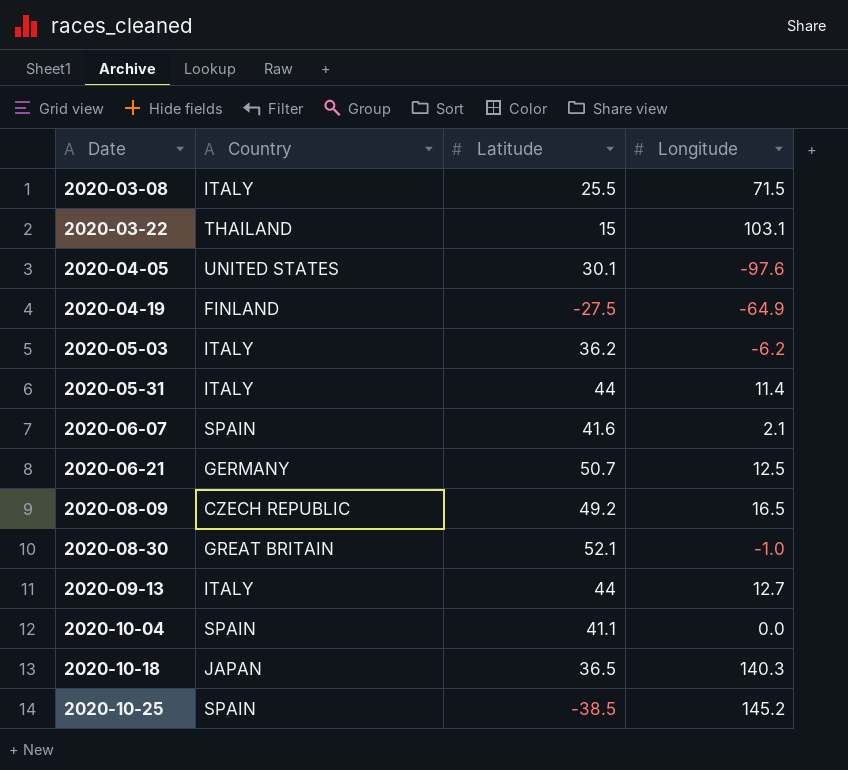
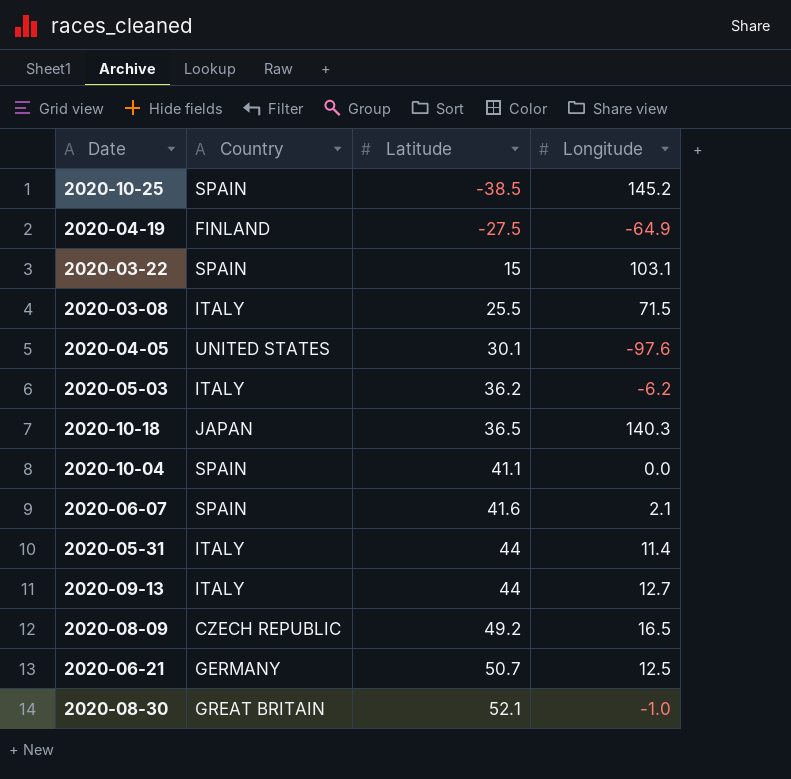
row order: Date ascending -> Latitude ascending
2020-03-22 | Country: THAILAND -> SPAIN

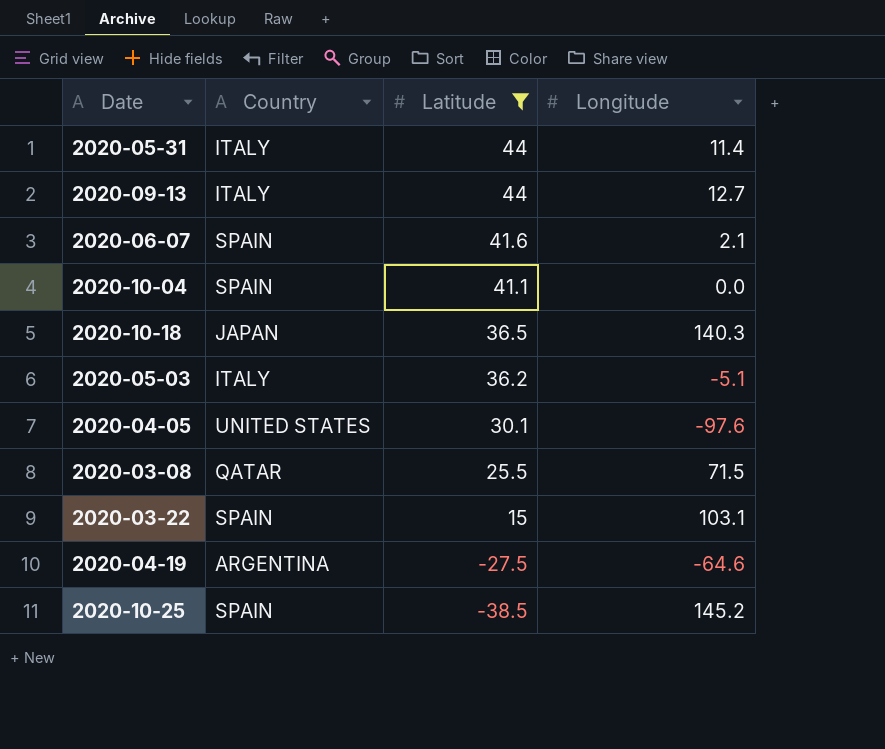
filter: none -> Latitude <= 44
row order: Latitude ascending -> Latitude descending
2020-05-03 | Longitude: -6.2 -> -5.1
2020-03-08 | Country: ITALY -> QATAR
2020-04-19 | Country: FINLAND -> ARGENTINA
2020-04-19 | Longitude: -64.9 -> -64.6

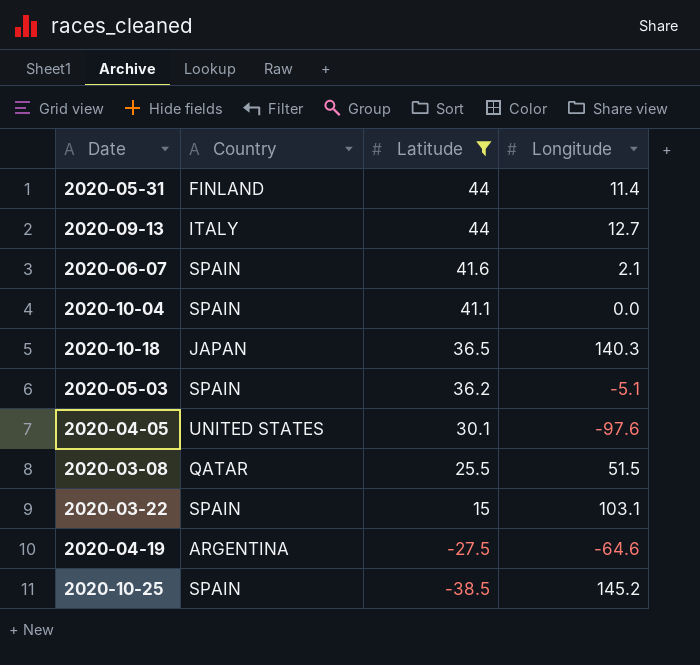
2020-05-31 | Country: ITALY -> FINLAND
2020-05-03 | Country: ITALY -> SPAIN
2020-03-08 | Longitude: 71.5 -> 51.5

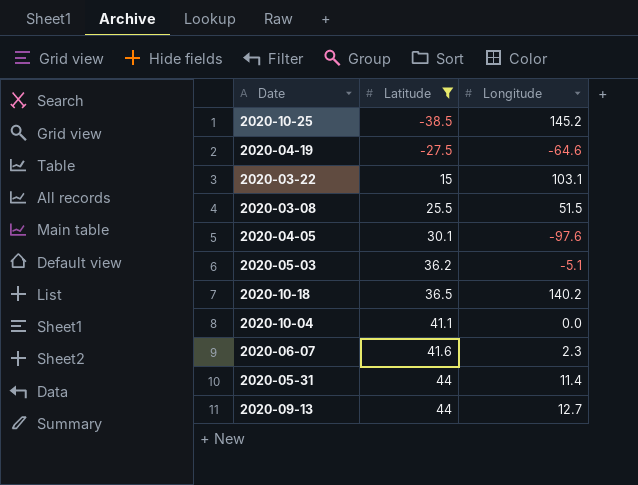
row order: Latitude descending -> Latitude ascending
column Country | position: 2 -> none
2020-10-18 | Longitude: 140.3 -> 140.2
2020-06-07 | Longitude: 2.1 -> 2.3

